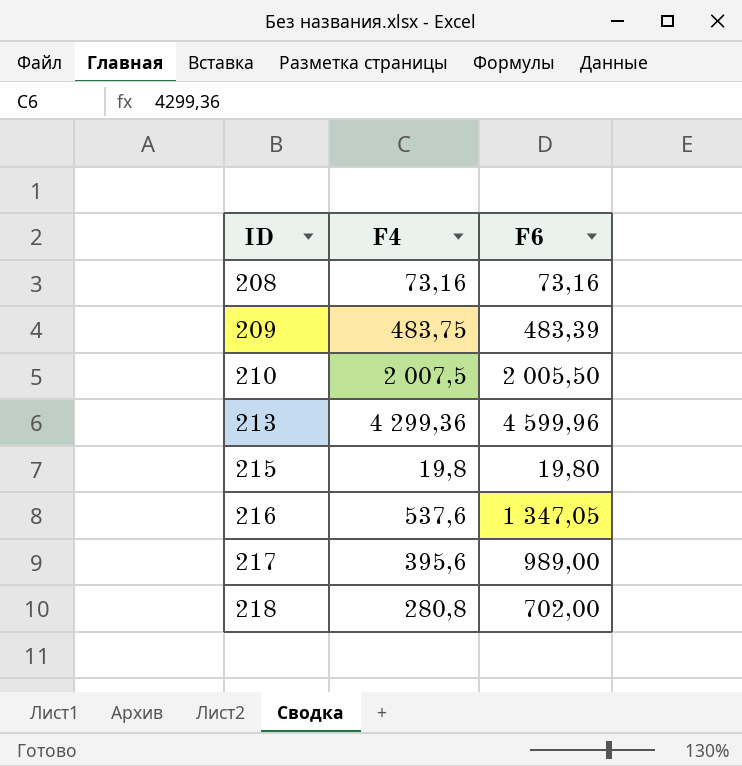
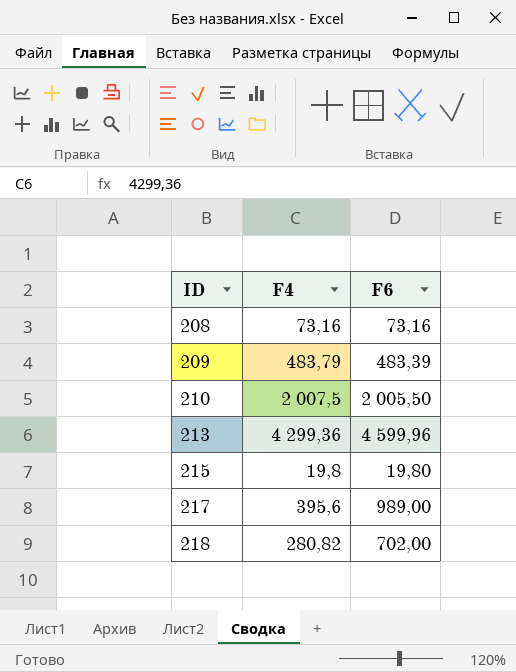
row 216: 537,6 | 1 347,05 -> none
209 | F4: 483,75 -> 483,79
218 | F4: 280,8 -> 280,82

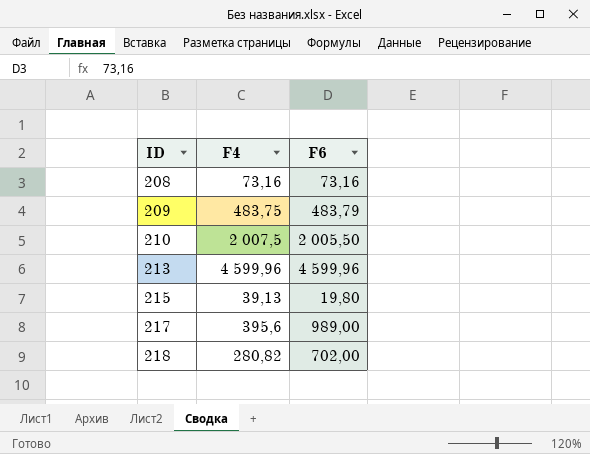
209 | F4: 483,79 -> 483,75
209 | F6: 483,39 -> 483,79
213 | F4: 4 299,36 -> 4 599,96
215 | F4: 19,8 -> 39,13

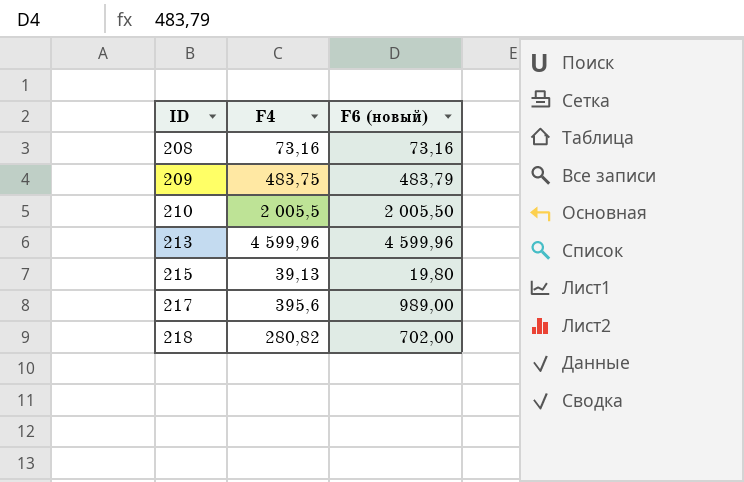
column name: F6 -> F6 (новый)
210 | F4: 2 007,5 -> 2 005,5

